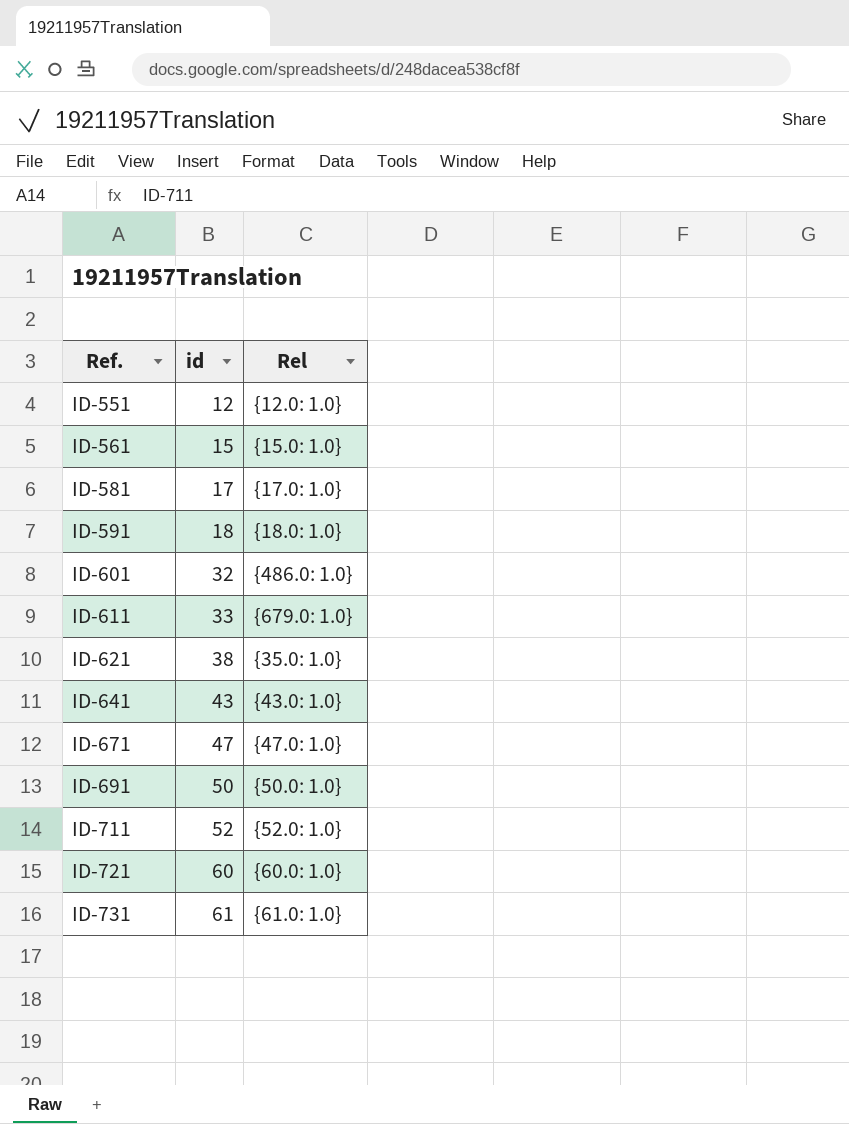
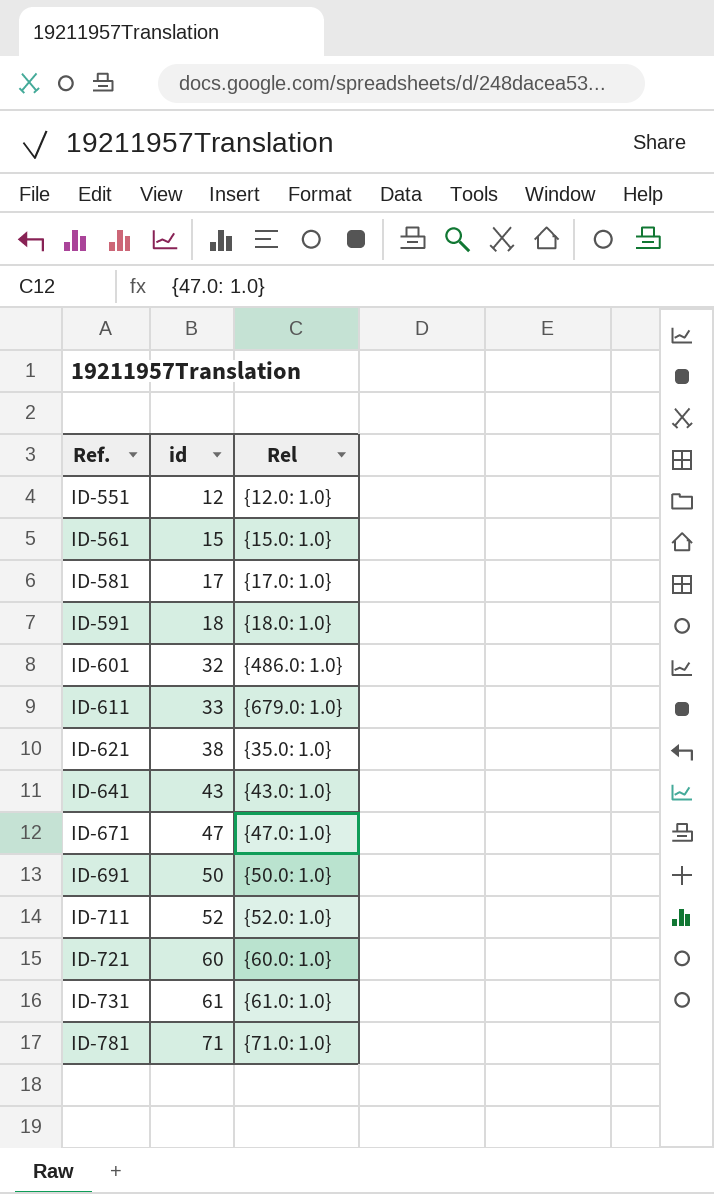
row ID-781: none -> 71 | {71.0: 1.0}

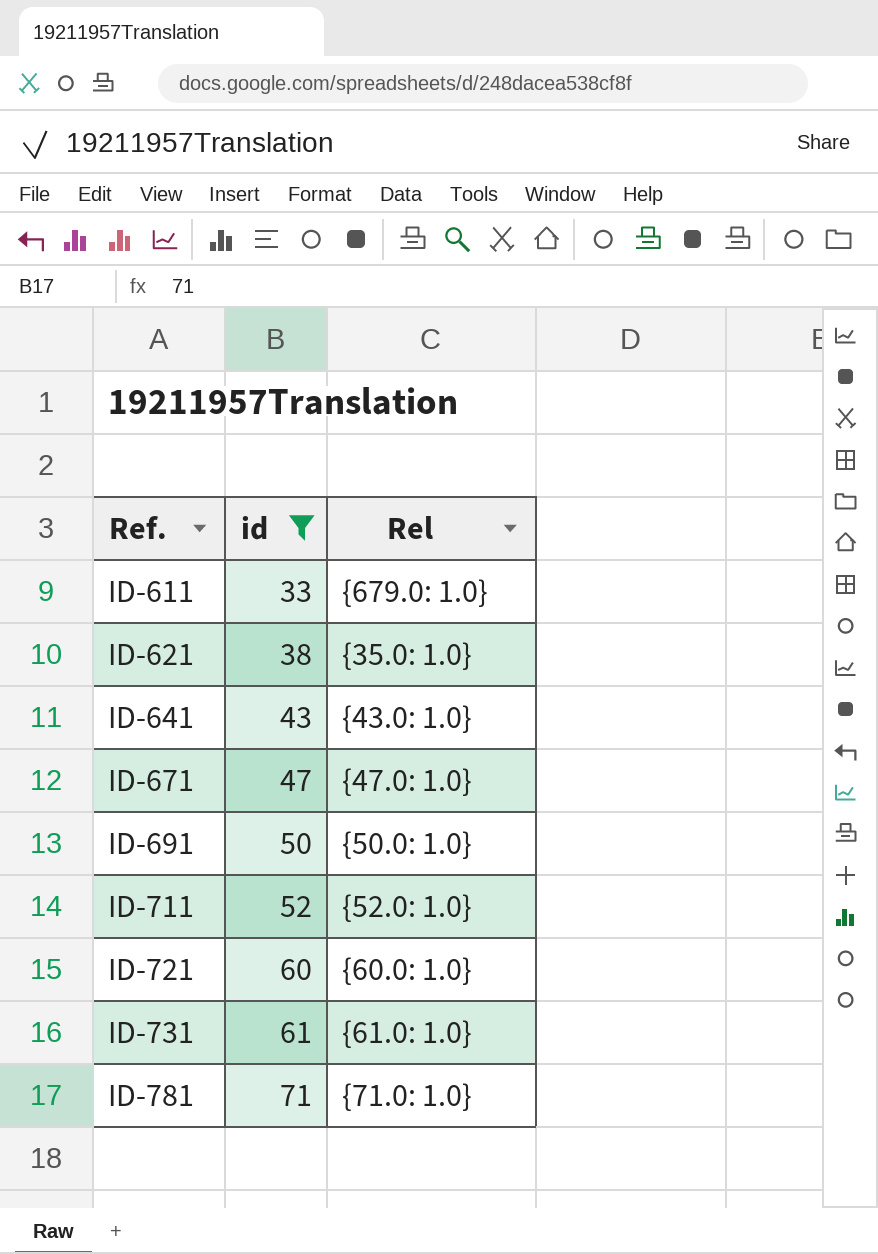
filter: none -> id >= 33

